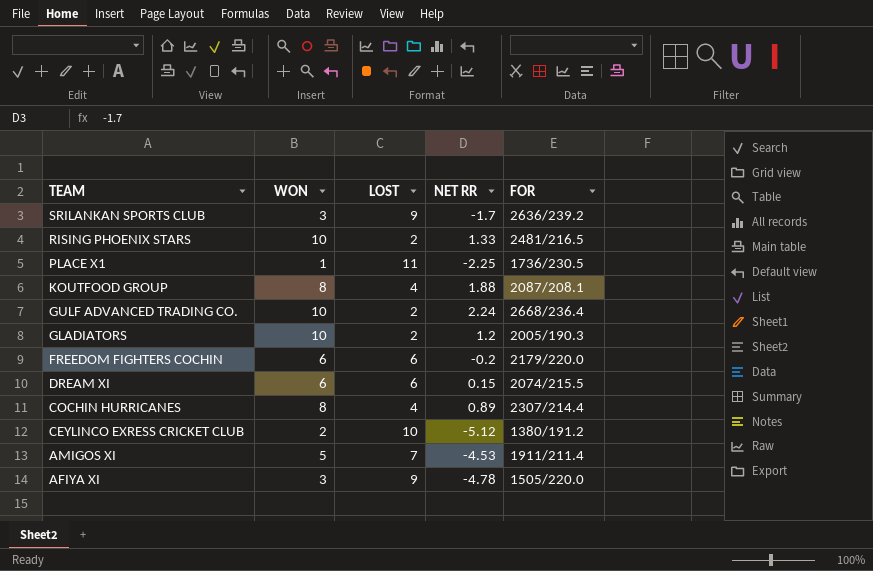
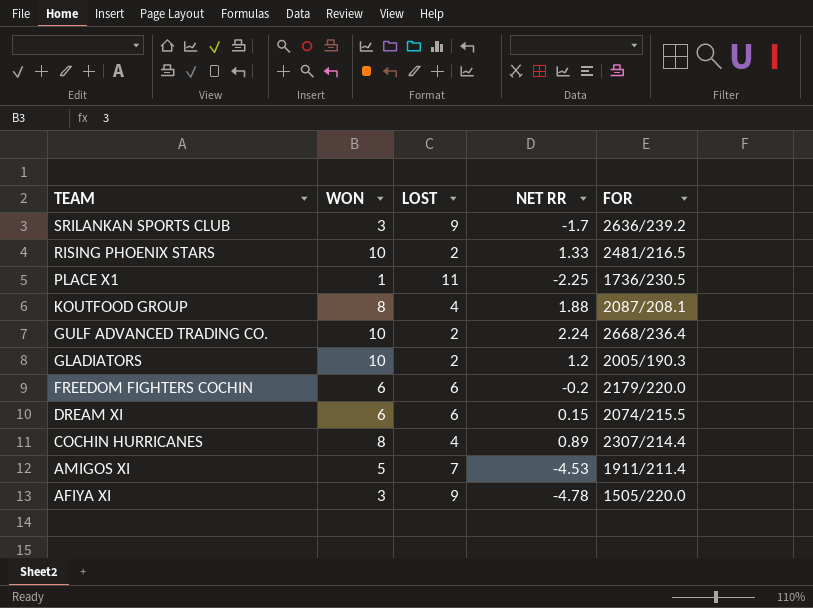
row CEYLINCO EXRESS CRICKET CLUB: 2 | 10 | -5.12 | 1380/191.2 -> none

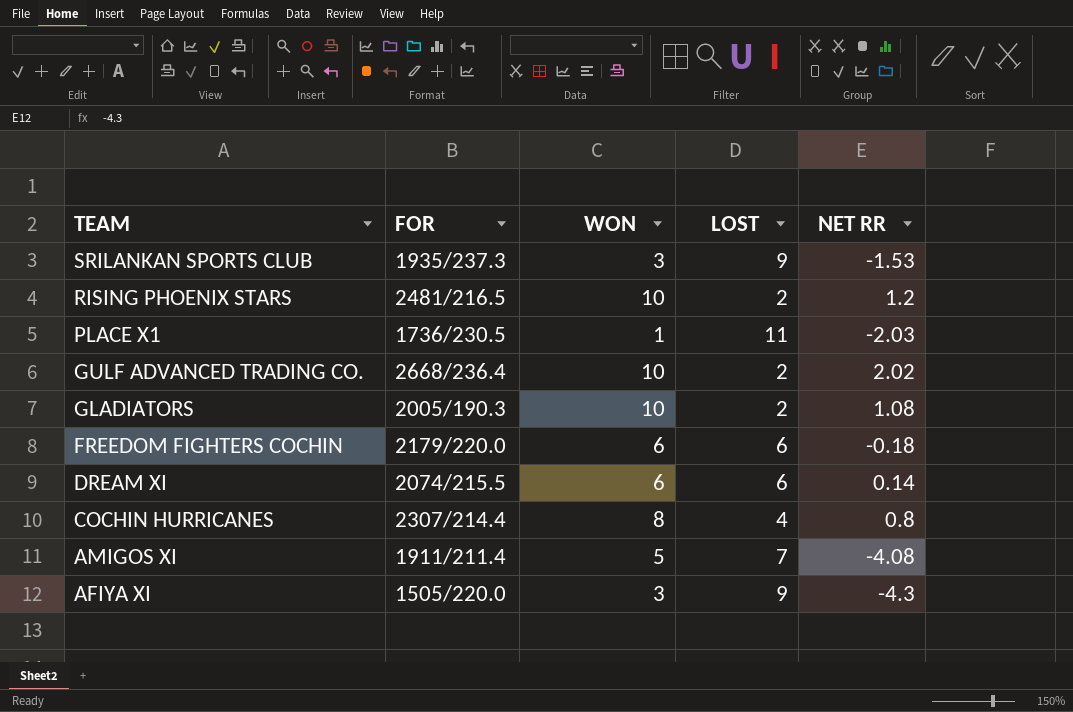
column FOR | position: 5 -> 2
row KOUTFOOD GROUP: 8 | 4 | 1.88 | 2087/208.1 -> none
SRILANKAN SPORTS CLUB | FOR: 2636/239.2 -> 1935/237.3
SRILANKAN SPORTS CLUB | NET RR: -1.7 -> -1.53
RISING PHOENIX STARS | NET RR: 1.33 -> 1.2
PLACE X1 | NET RR: -2.25 -> -2.03
GULF ADVANCED TRADING CO. | NET RR: 2.24 -> 2.02
GLADIATORS | NET RR: 1.2 -> 1.08
FREEDOM FIGHTERS COCHIN | NET RR: -0.2 -> -0.18
DREAM XI | NET RR: 0.15 -> 0.14
COCHIN HURRICANES | NET RR: 0.89 -> 0.8
AMIGOS XI | NET RR: -4.53 -> -4.08
AFIYA XI | NET RR: -4.78 -> -4.3

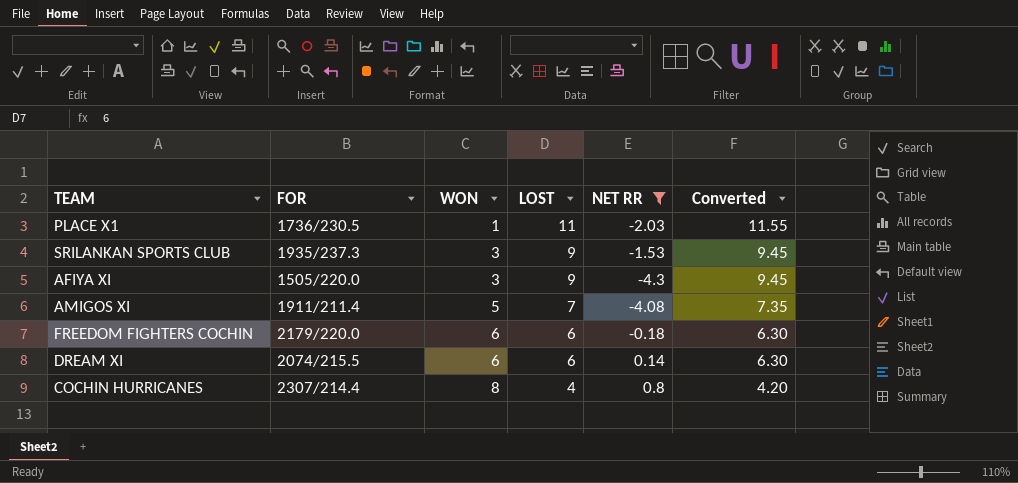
filter: none -> NET RR <= 0.8
row order: TEAM descending -> WON ascending
column Converted | formula: none -> [LOST] * 1.05

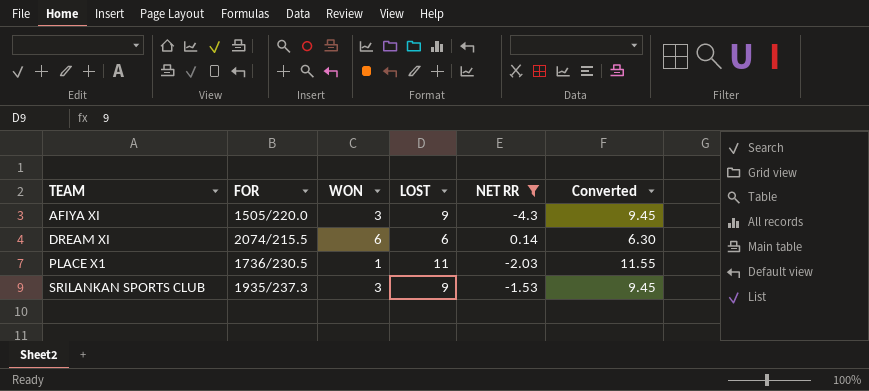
row order: WON ascending -> TEAM ascending
row AMIGOS XI: 1911/211.4 | 5 | 7 | -4.08 | 7.35 -> none
row FREEDOM FIGHTERS COCHIN: 2179/220.0 | 6 | 6 | -0.18 | 6.30 -> none
row COCHIN HURRICANES: 2307/214.4 | 8 | 4 | 0.8 | 4.20 -> none

